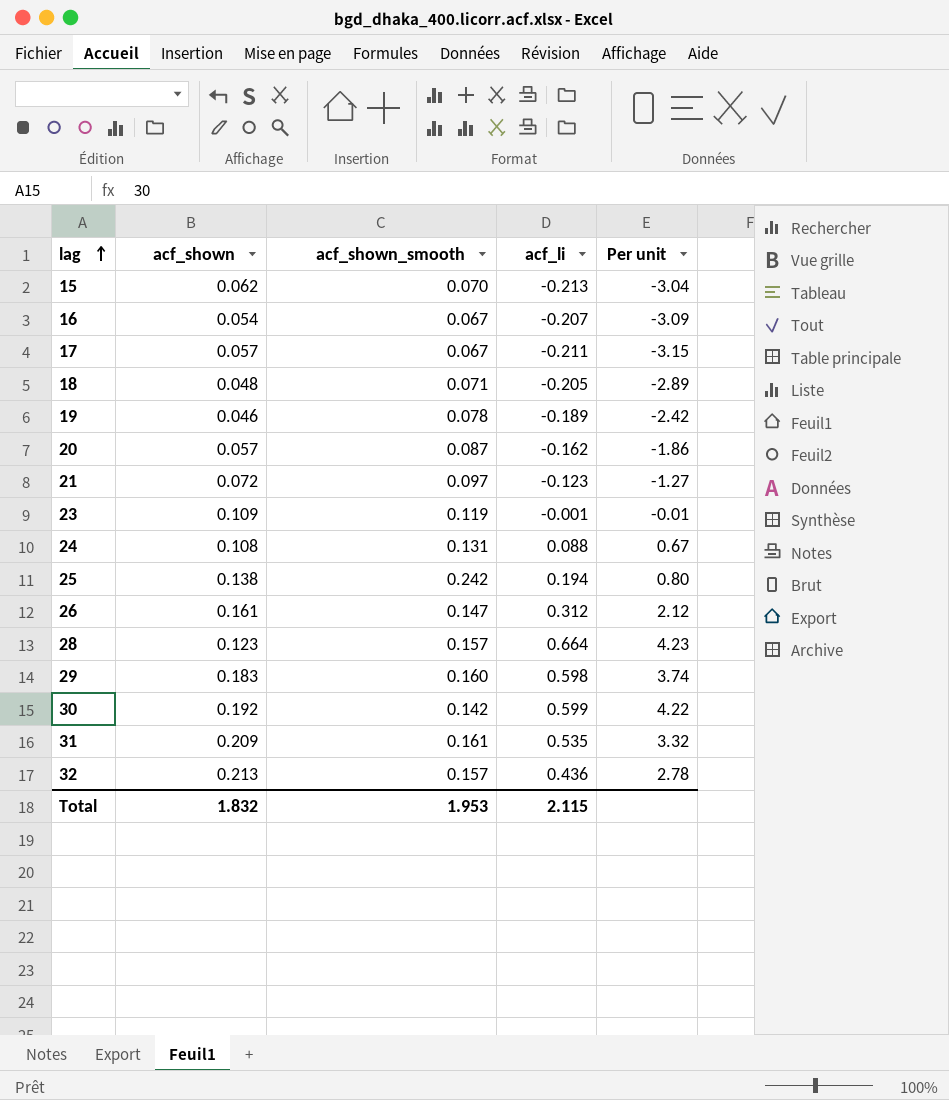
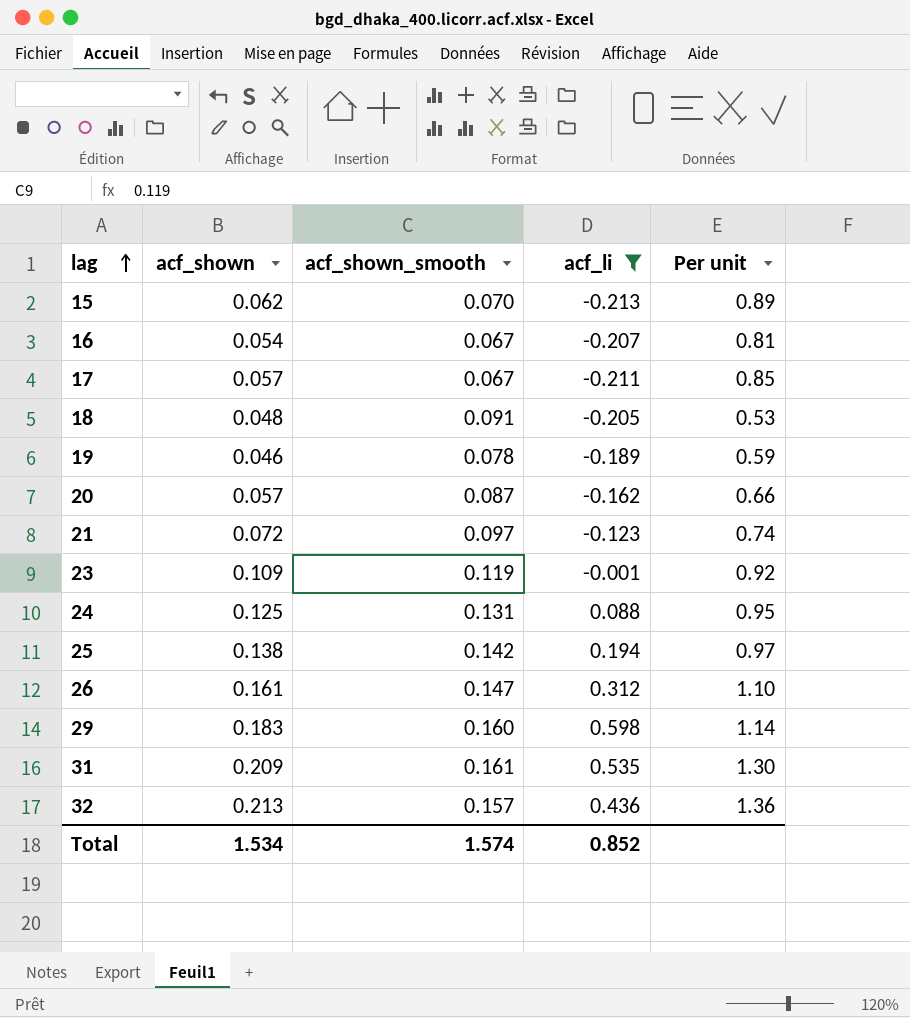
filter: none -> acf_li <= 0.598
column Per unit | formula: [acf_li] / [acf_shown_smooth] -> [acf_shown] / [acf_shown_smooth]
18 | acf_shown_smooth: 0.071 -> 0.091
24 | acf_shown: 0.108 -> 0.125
25 | acf_shown_smooth: 0.242 -> 0.142
Total | acf_shown: 1.832 -> 1.534
Total | acf_shown_smooth: 1.953 -> 1.574
Total | acf_li: 2.115 -> 0.852

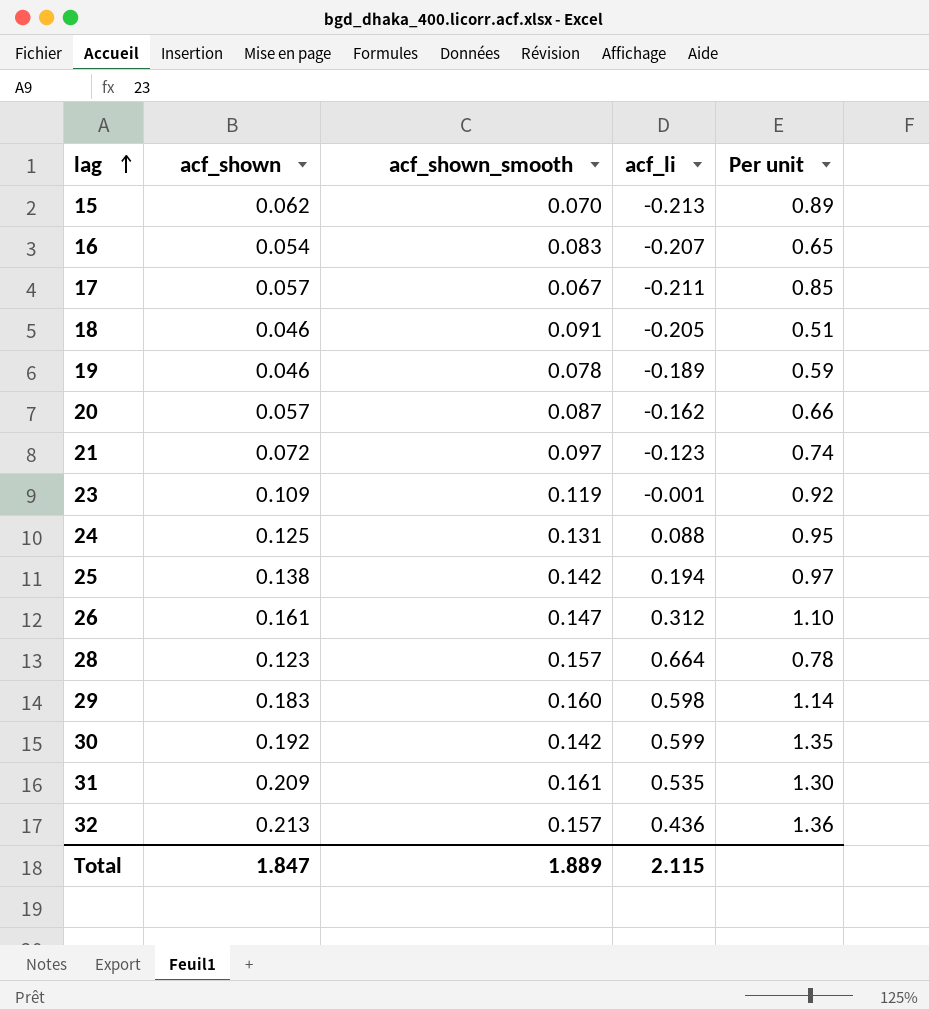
filter: acf_li <= 0.598 -> none
16 | acf_shown_smooth: 0.067 -> 0.083
16 | Per unit: 0.81 -> 0.65
18 | acf_shown: 0.048 -> 0.046
18 | Per unit: 0.53 -> 0.51
Total | acf_shown: 1.534 -> 1.847
Total | acf_shown_smooth: 1.574 -> 1.889
Total | acf_li: 0.852 -> 2.115

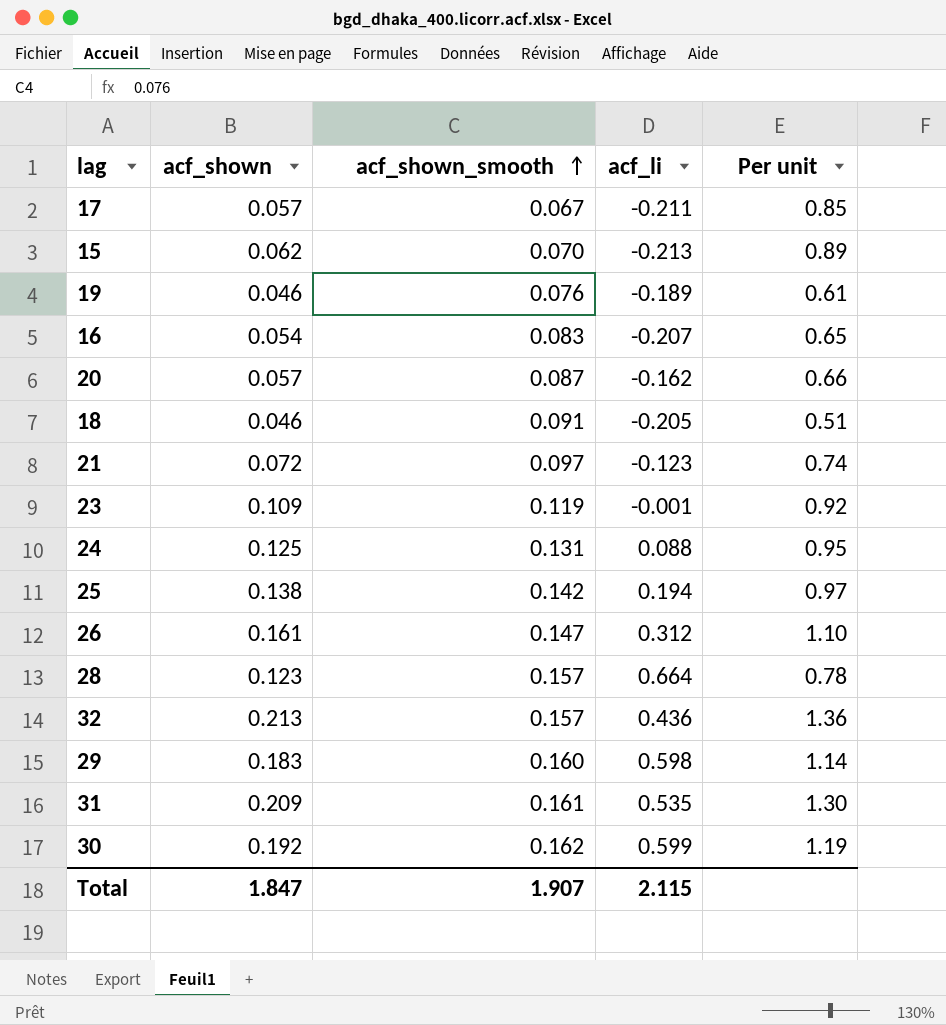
row order: lag ascending -> acf_shown_smooth ascending
19 | acf_shown_smooth: 0.078 -> 0.076
19 | Per unit: 0.59 -> 0.61
30 | acf_shown_smooth: 0.142 -> 0.162
30 | Per unit: 1.35 -> 1.19
Total | acf_shown_smooth: 1.889 -> 1.907

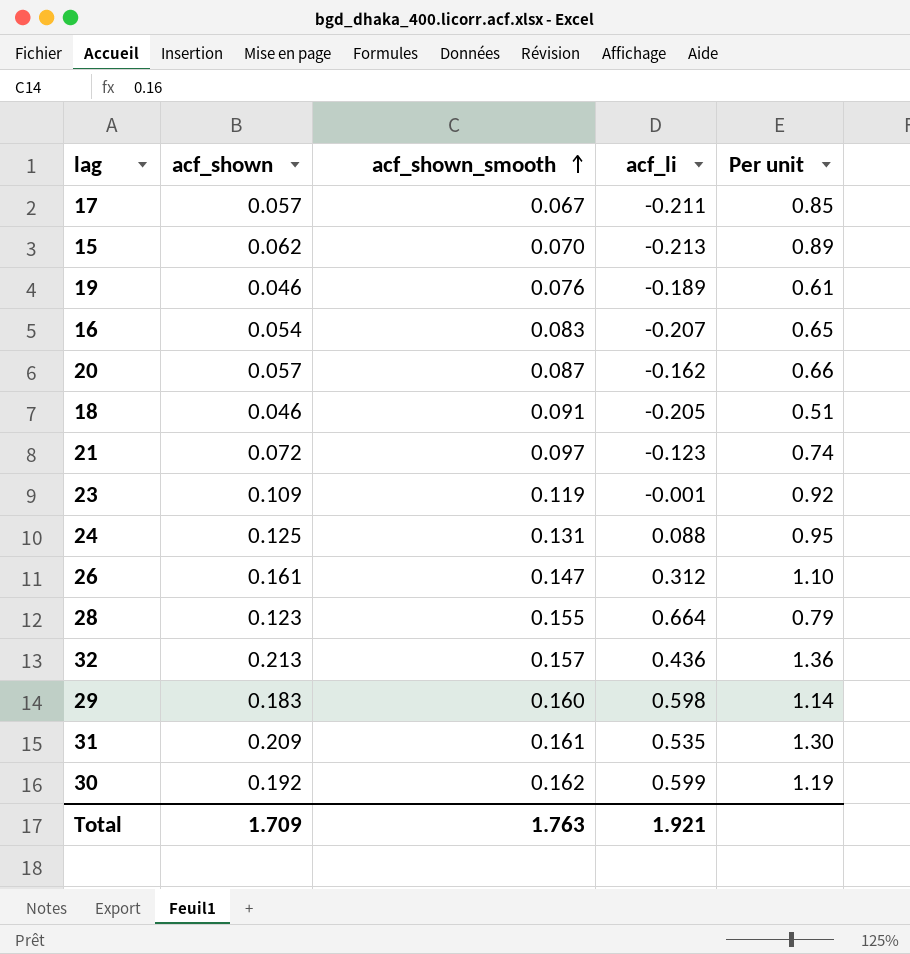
row 25: 0.138 | 0.142 | 0.194 | 0.97 -> none
28 | acf_shown_smooth: 0.157 -> 0.155
28 | Per unit: 0.78 -> 0.79
Total | acf_shown: 1.847 -> 1.709
Total | acf_shown_smooth: 1.907 -> 1.763
Total | acf_li: 2.115 -> 1.921

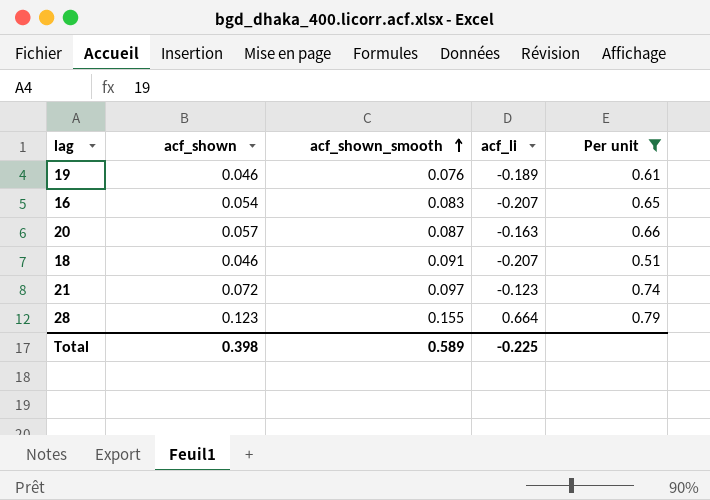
filter: none -> Per unit <= 0.79
20 | acf_li: -0.162 -> -0.163
18 | acf_li: -0.205 -> -0.207
Total | acf_shown: 1.709 -> 0.398
Total | acf_shown_smooth: 1.763 -> 0.589
Total | acf_li: 1.921 -> -0.225

